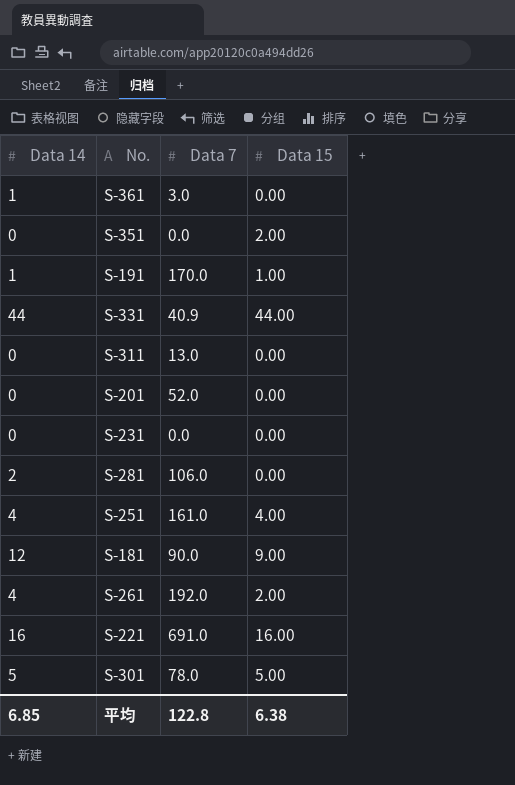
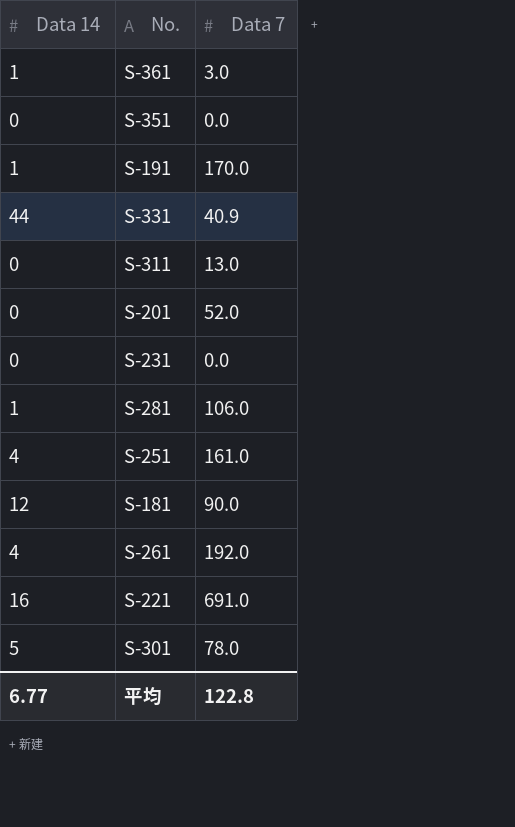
column Data 15 | position: 4 -> none
S-281 | Data 14: 2 -> 1
平均 | Data 14: 6.85 -> 6.77

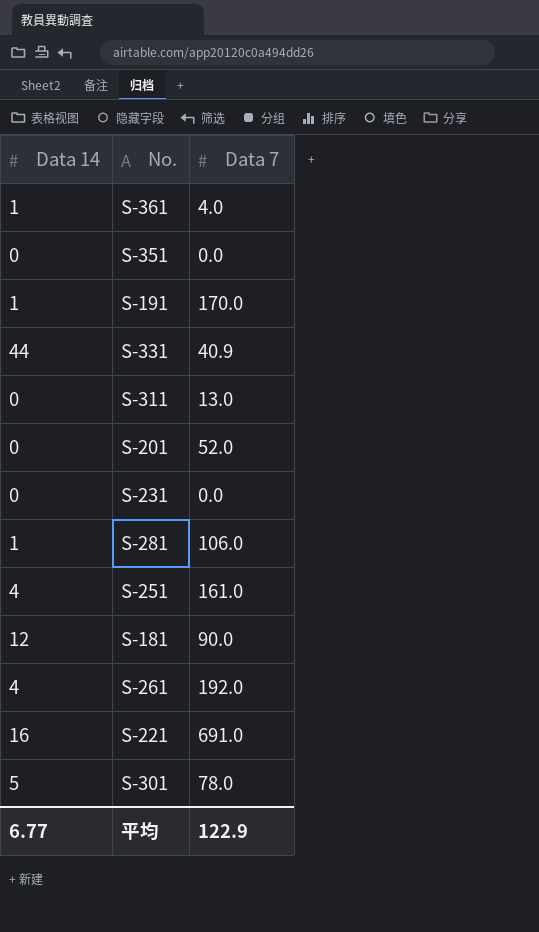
S-361 | Data 7: 3.0 -> 4.0
平均 | Data 7: 122.8 -> 122.9

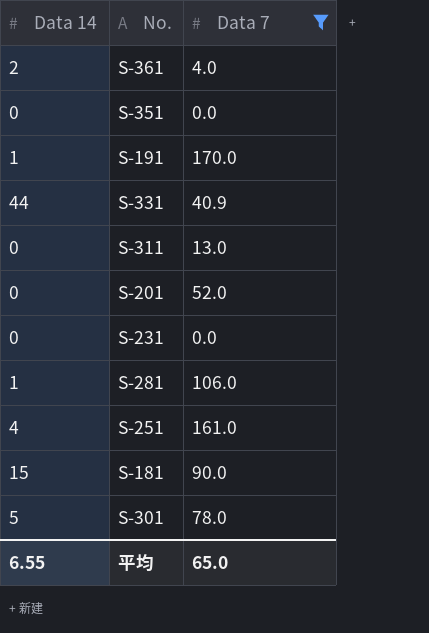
filter: none -> Data 7 <= 170.0
S-361 | Data 14: 1 -> 2
S-181 | Data 14: 12 -> 15
平均 | Data 14: 6.77 -> 6.55
平均 | Data 7: 122.9 -> 65.0

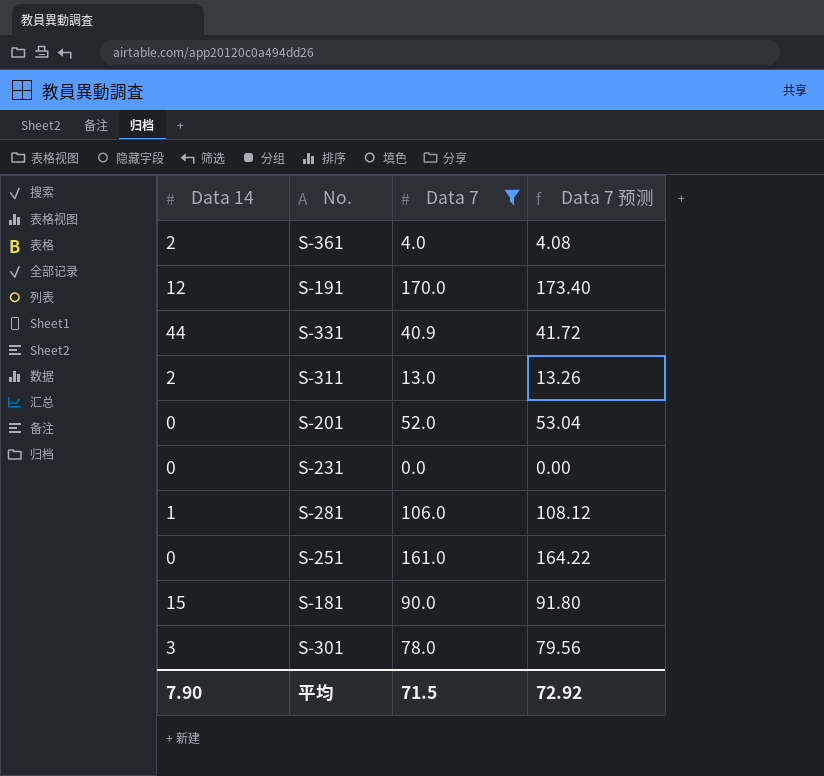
column Data 7 预测 | formula: none -> [Data 7] * 1.02
row S-351: 0 | 0.0 -> none
S-191 | Data 14: 1 -> 12
S-311 | Data 14: 0 -> 2
S-251 | Data 14: 4 -> 0
S-301 | Data 14: 5 -> 3
平均 | Data 14: 6.55 -> 7.90
平均 | Data 7: 65.0 -> 71.5

